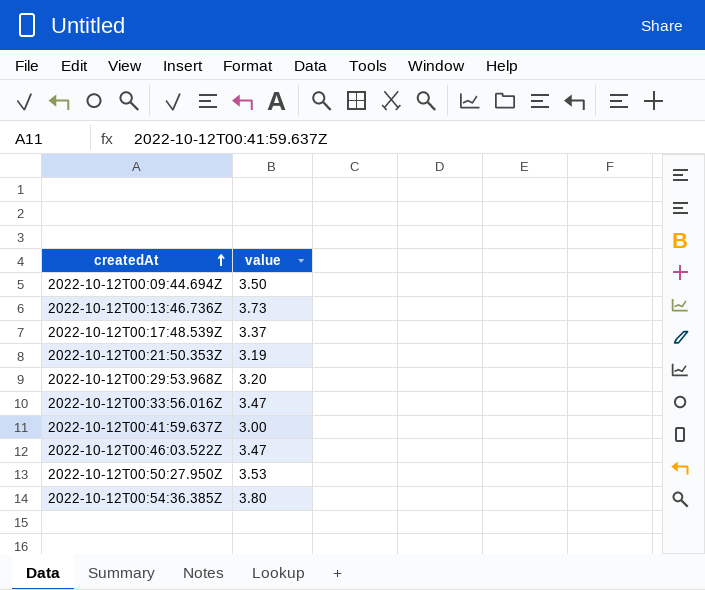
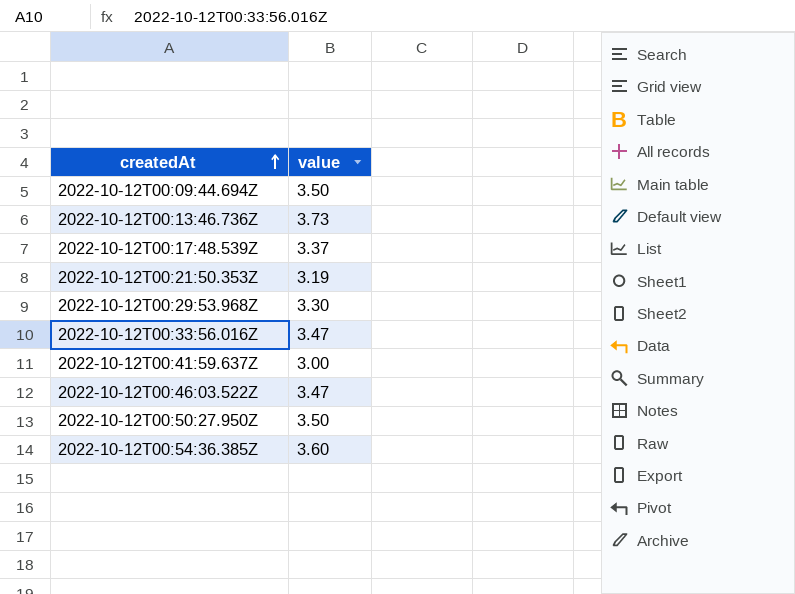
2022-10-12T00:29:53.968Z | value: 3.20 -> 3.30
2022-10-12T00:50:27.950Z | value: 3.53 -> 3.50
2022-10-12T00:54:36.385Z | value: 3.80 -> 3.60

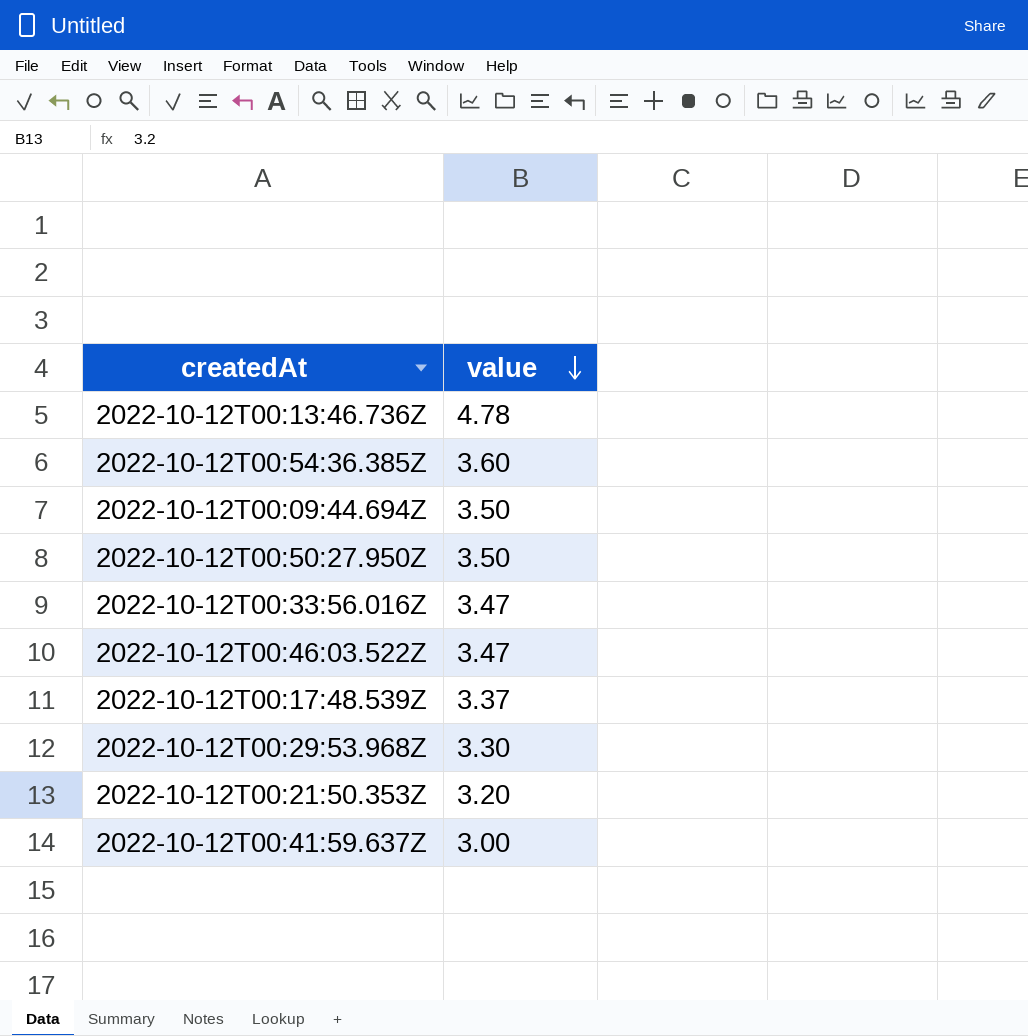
row order: createdAt ascending -> value descending
2022-10-12T00:13:46.736Z | value: 3.73 -> 4.78
2022-10-12T00:21:50.353Z | value: 3.19 -> 3.20

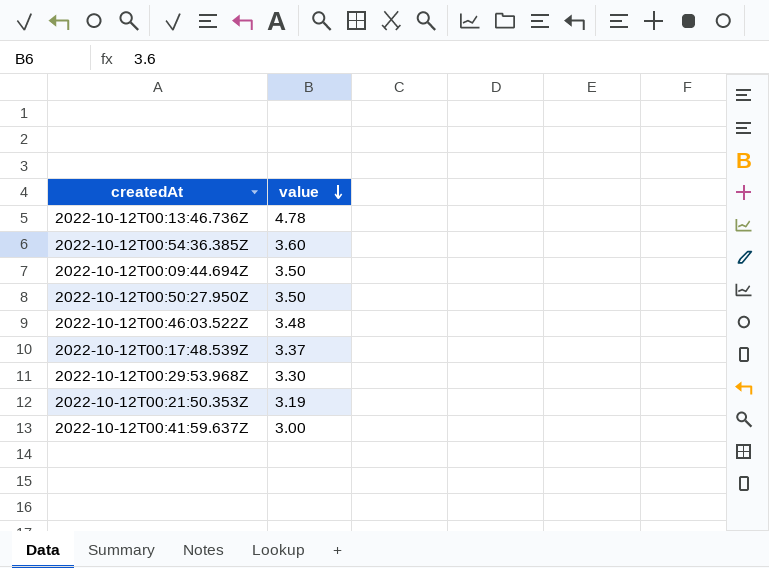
row 2022-10-12T00:33:56.016Z: 3.47 -> none
2022-10-12T00:46:03.522Z | value: 3.47 -> 3.48
2022-10-12T00:21:50.353Z | value: 3.20 -> 3.19

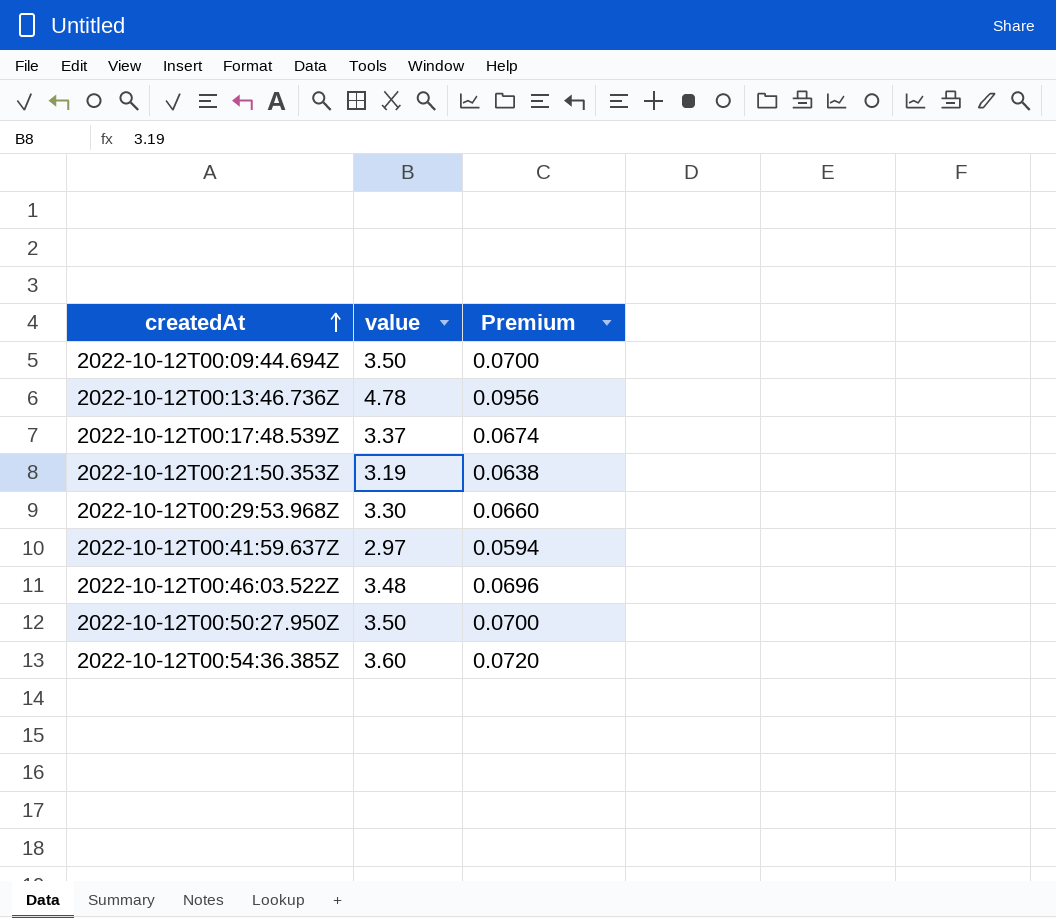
row order: value descending -> createdAt ascending
column Premium | formula: none -> [value] * 0.02
2022-10-12T00:41:59.637Z | value: 3.00 -> 2.97

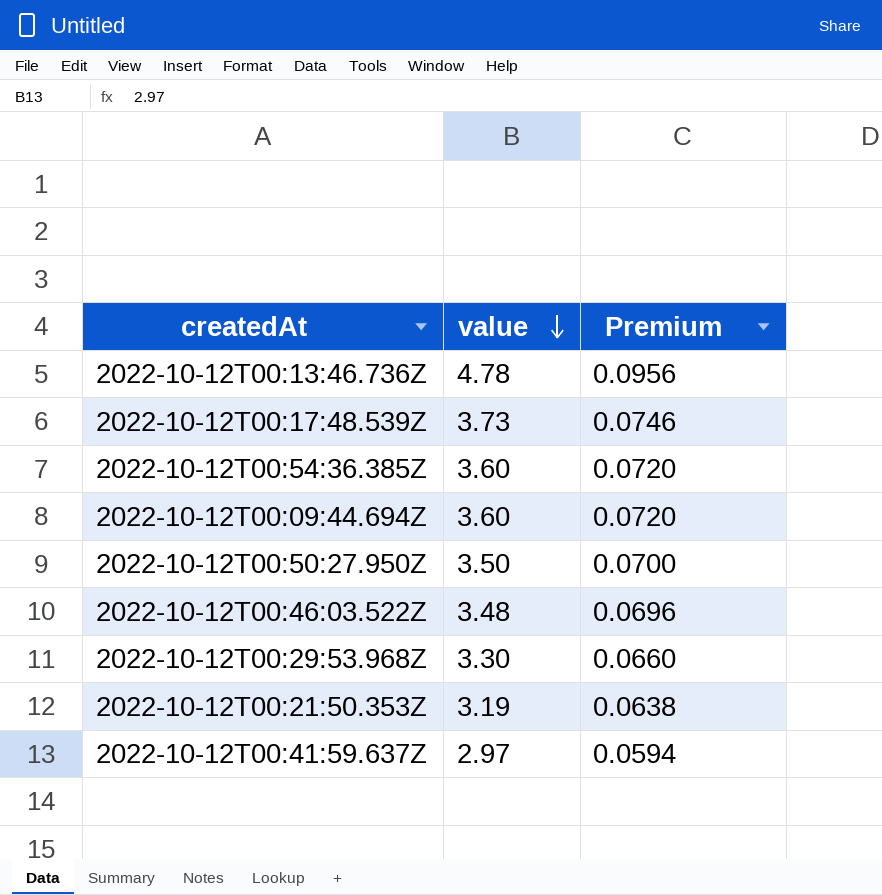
row order: createdAt ascending -> value descending
2022-10-12T00:17:48.539Z | value: 3.37 -> 3.73
2022-10-12T00:17:48.539Z | Premium: 0.0674 -> 0.0746
2022-10-12T00:09:44.694Z | value: 3.50 -> 3.60
2022-10-12T00:09:44.694Z | Premium: 0.0700 -> 0.0720

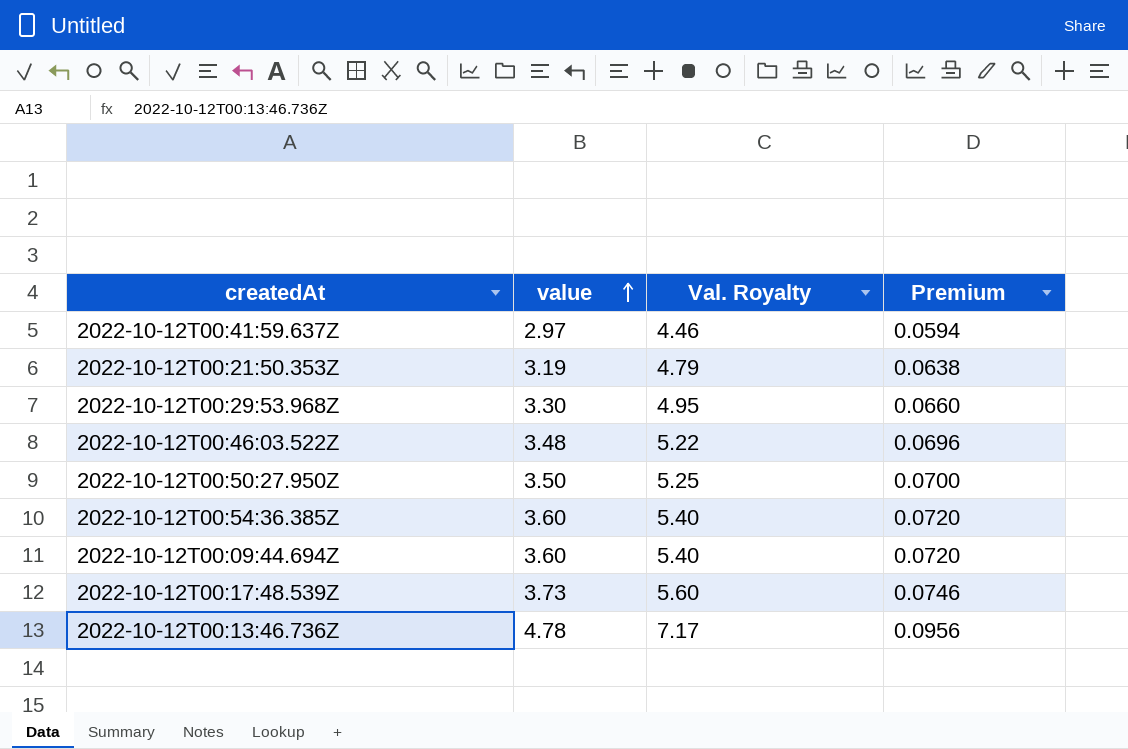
row order: value descending -> value ascending
column Val. Royalty | formula: none -> [value] * 1.5

